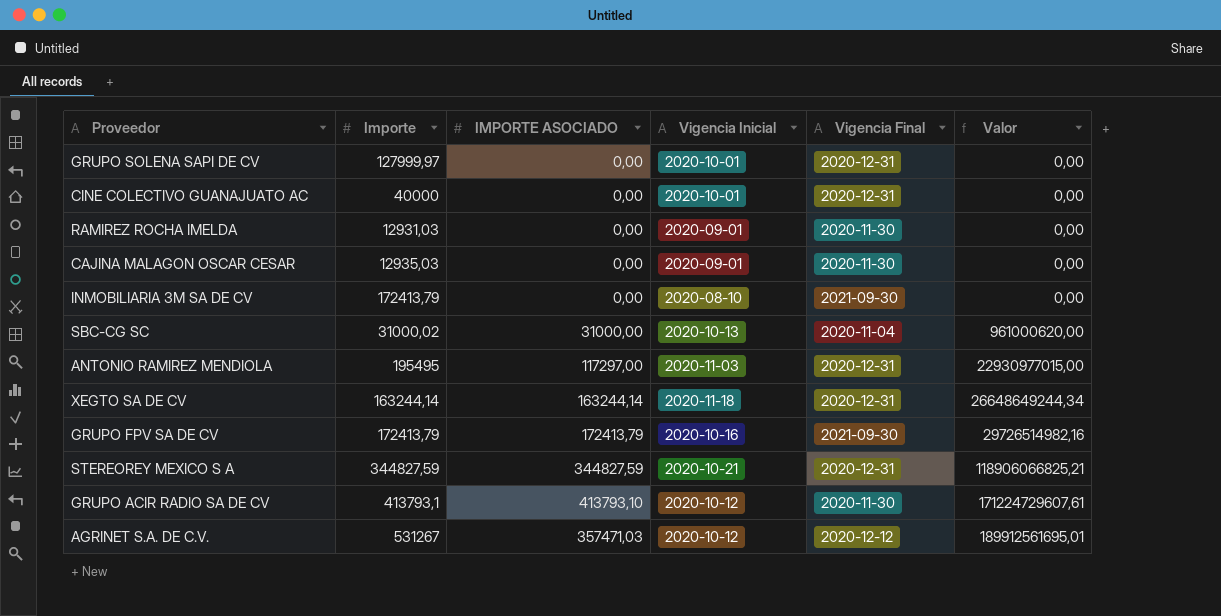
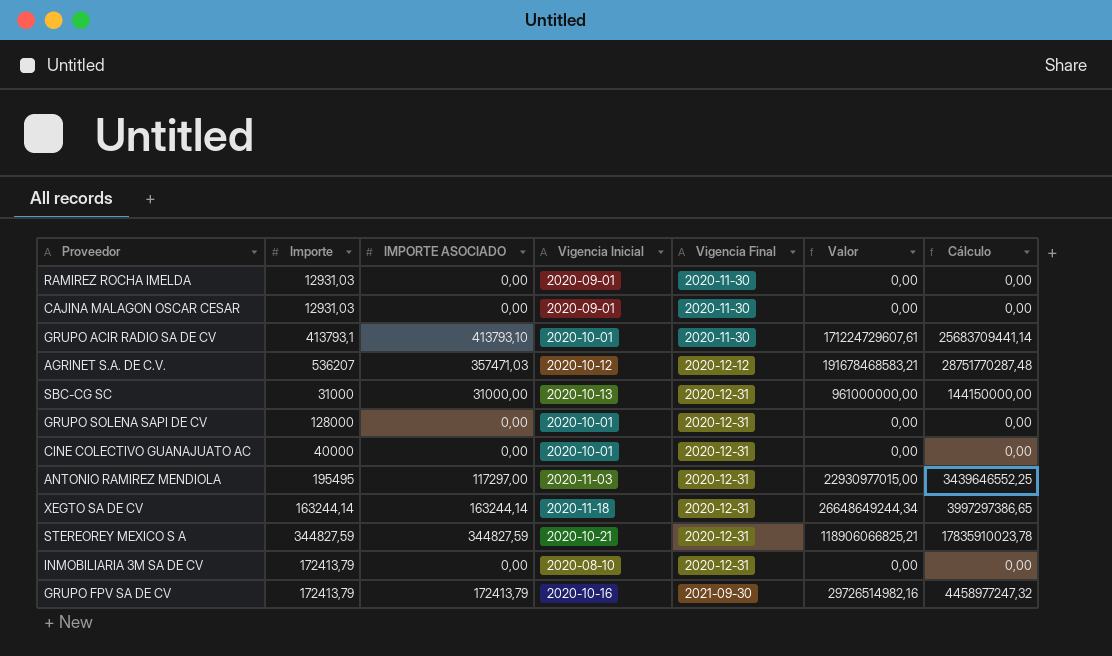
row order: Valor ascending -> Vigencia Final ascending
column Cálculo | formula: none -> [Valor] * 0,15
CAJINA MALAGON OSCAR CESAR | Importe: 12935,03 -> 12931,03
GRUPO ACIR RADIO SA DE CV | Vigencia Inicial: 2020-10-12 -> 2020-10-01
AGRINET S.A. DE C.V. | Importe: 531267 -> 536207
AGRINET S.A. DE C.V. | Valor: 189912561695,01 -> 191678468583,21
SBC-CG SC | Importe: 31000,02 -> 31000
SBC-CG SC | Vigencia Final: 2020-11-04 -> 2020-12-31
SBC-CG SC | Valor: 961000620,00 -> 961000000,00
GRUPO SOLENA SAPI DE CV | Importe: 127999,97 -> 128000
INMOBILIARIA 3M SA DE CV | Vigencia Final: 2021-09-30 -> 2020-12-31

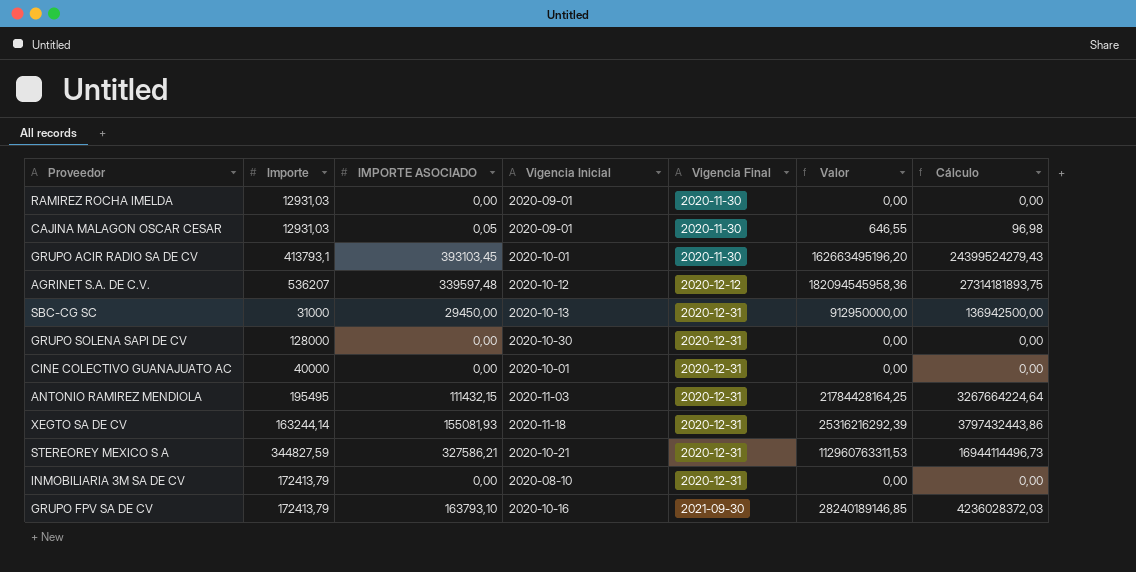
CAJINA MALAGON OSCAR CESAR | IMPORTE ASOCIADO: 0,00 -> 0,05
CAJINA MALAGON OSCAR CESAR | Valor: 0,00 -> 646,55
CAJINA MALAGON OSCAR CESAR | Cálculo: 0,00 -> 96,98
GRUPO ACIR RADIO SA DE CV | IMPORTE ASOCIADO: 413793,10 -> 393103,45
GRUPO ACIR RADIO SA DE CV | Valor: 171224729607,61 -> 162663495196,20
GRUPO ACIR RADIO SA DE CV | Cálculo: 25683709441,14 -> 24399524279,43
AGRINET S.A. DE C.V. | IMPORTE ASOCIADO: 357471,03 -> 339597,48
AGRINET S.A. DE C.V. | Valor: 191678468583,21 -> 182094545958,36
AGRINET S.A. DE C.V. | Cálculo: 28751770287,48 -> 27314181893,75
SBC-CG SC | IMPORTE ASOCIADO: 31000,00 -> 29450,00
SBC-CG SC | Valor: 961000000,00 -> 912950000,00
SBC-CG SC | Cálculo: 144150000,00 -> 136942500,00
GRUPO SOLENA SAPI DE CV | Vigencia Inicial: 2020-10-01 -> 2020-10-30
ANTONIO RAMIREZ MENDIOLA | IMPORTE ASOCIADO: 117297,00 -> 111432,15
ANTONIO RAMIREZ MENDIOLA | Valor: 22930977015,00 -> 21784428164,25
ANTONIO RAMIREZ MENDIOLA | Cálculo: 3439646552,25 -> 3267664224,64
XEGTO SA DE CV | IMPORTE ASOCIADO: 163244,14 -> 155081,93
XEGTO SA DE CV | Valor: 26648649244,34 -> 25316216292,39
XEGTO SA DE CV | Cálculo: 3997297386,65 -> 3797432443,86
STEREOREY MEXICO S A | IMPORTE ASOCIADO: 344827,59 -> 327586,21
STEREOREY MEXICO S A | Valor: 118906066825,21 -> 112960763311,53
STEREOREY MEXICO S A | Cálculo: 17835910023,78 -> 16944114496,73
GRUPO FPV SA DE CV | IMPORTE ASOCIADO: 172413,79 -> 163793,10
GRUPO FPV SA DE CV | Valor: 29726514982,16 -> 28240189146,85
GRUPO FPV SA DE CV | Cálculo: 4458977247,32 -> 4236028372,03

